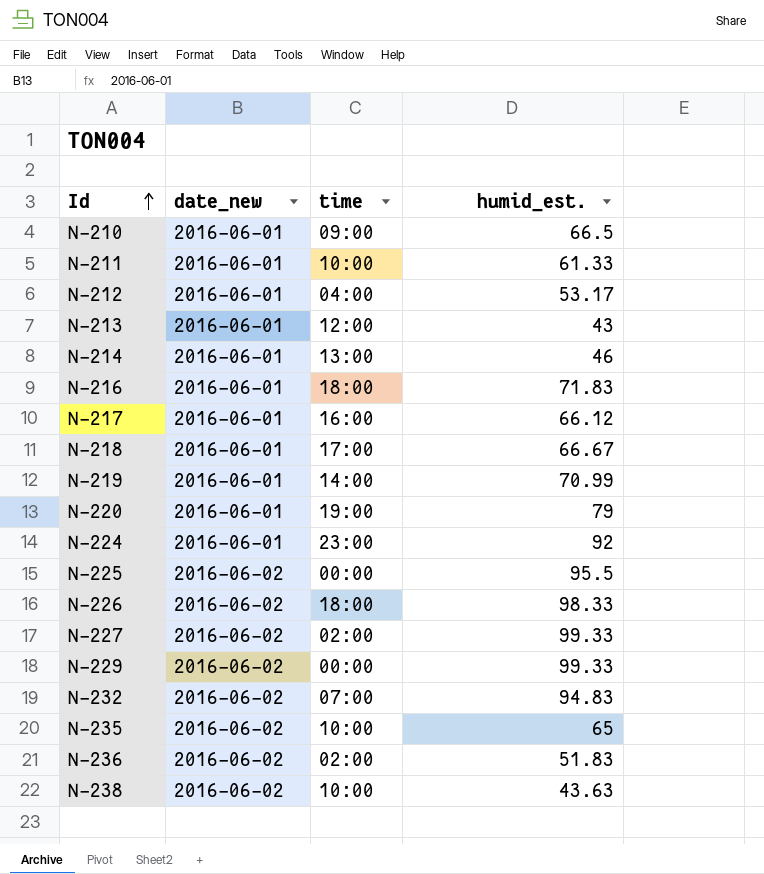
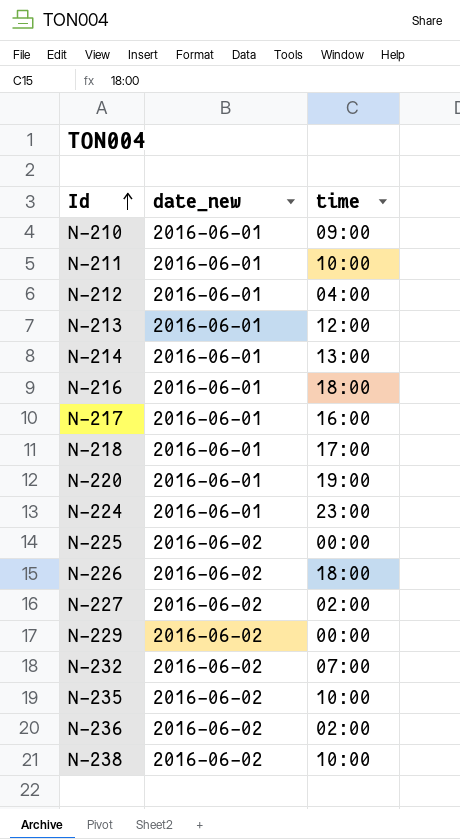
column humid_est. | position: 4 -> none
row N-219: 2016-06-01 | 14:00 | 70.99 -> none

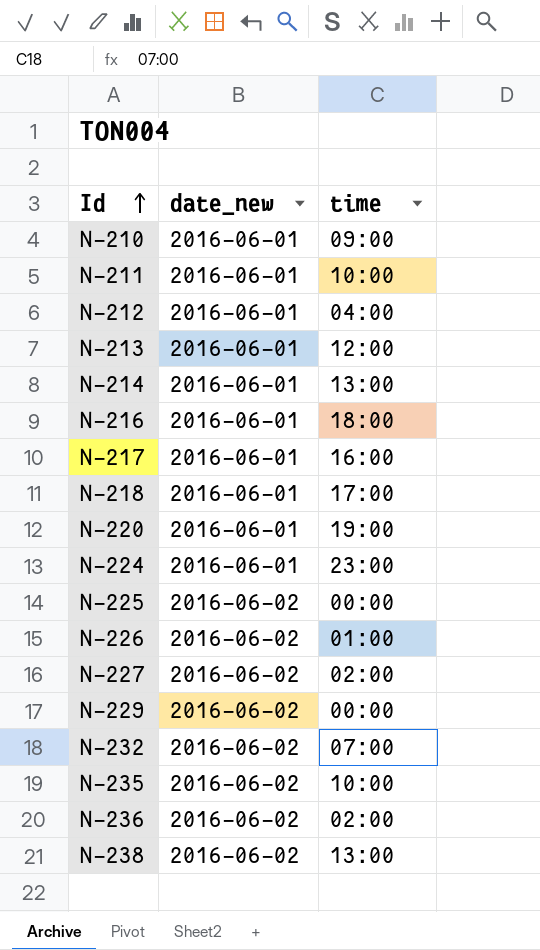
N-226 | time: 18:00 -> 01:00
N-238 | time: 10:00 -> 13:00

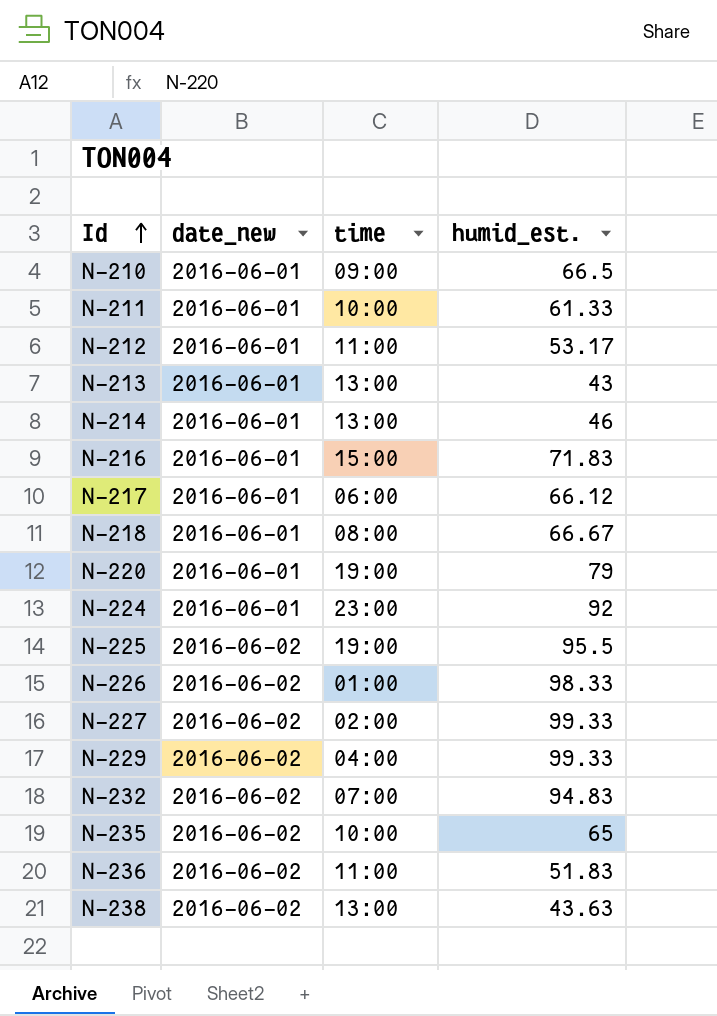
column humid_est. | position: none -> 4
N-212 | time: 04:00 -> 11:00
N-213 | time: 12:00 -> 13:00
N-216 | time: 18:00 -> 15:00
N-217 | time: 16:00 -> 06:00
N-218 | time: 17:00 -> 08:00
N-225 | time: 00:00 -> 19:00
N-229 | time: 00:00 -> 04:00
N-236 | time: 02:00 -> 11:00

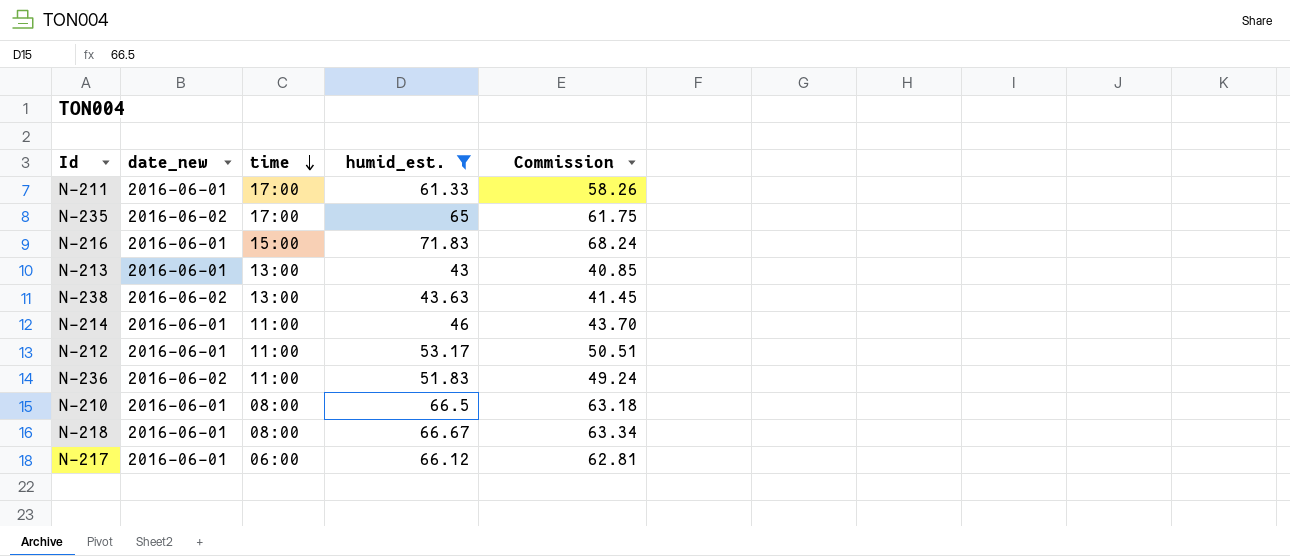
filter: none -> humid_est. <= 71.83
row order: Id ascending -> time descending
column Commission | formula: none -> [humid_est.] * 0.95
N-211 | time: 10:00 -> 17:00
N-235 | time: 10:00 -> 17:00
N-214 | time: 13:00 -> 11:00
N-210 | time: 09:00 -> 08:00

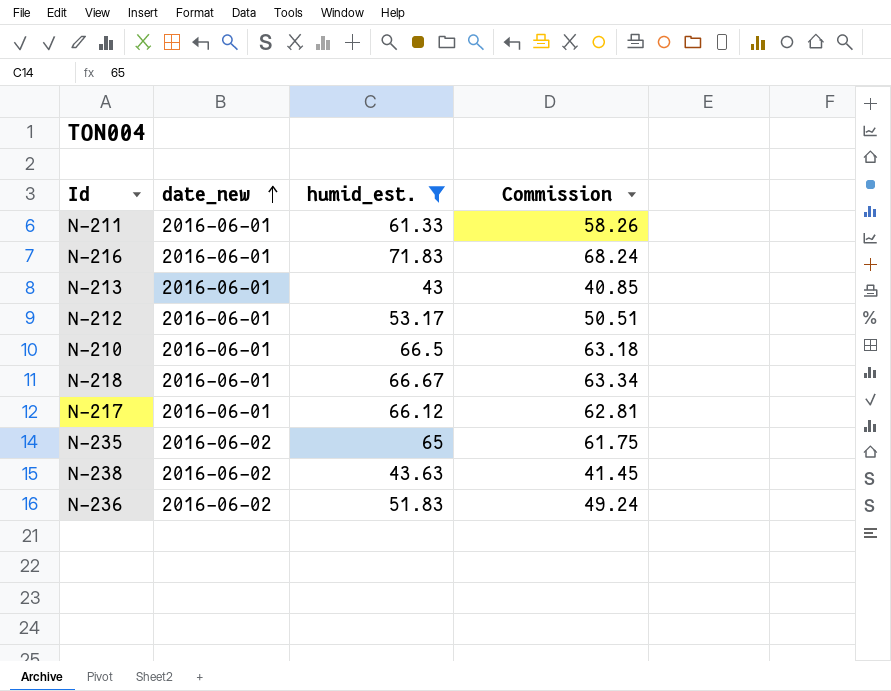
row order: time descending -> date_new ascending
column time | position: 3 -> none
row N-214: 2016-06-01 | 11:00 | 46 | 43.70 -> none

